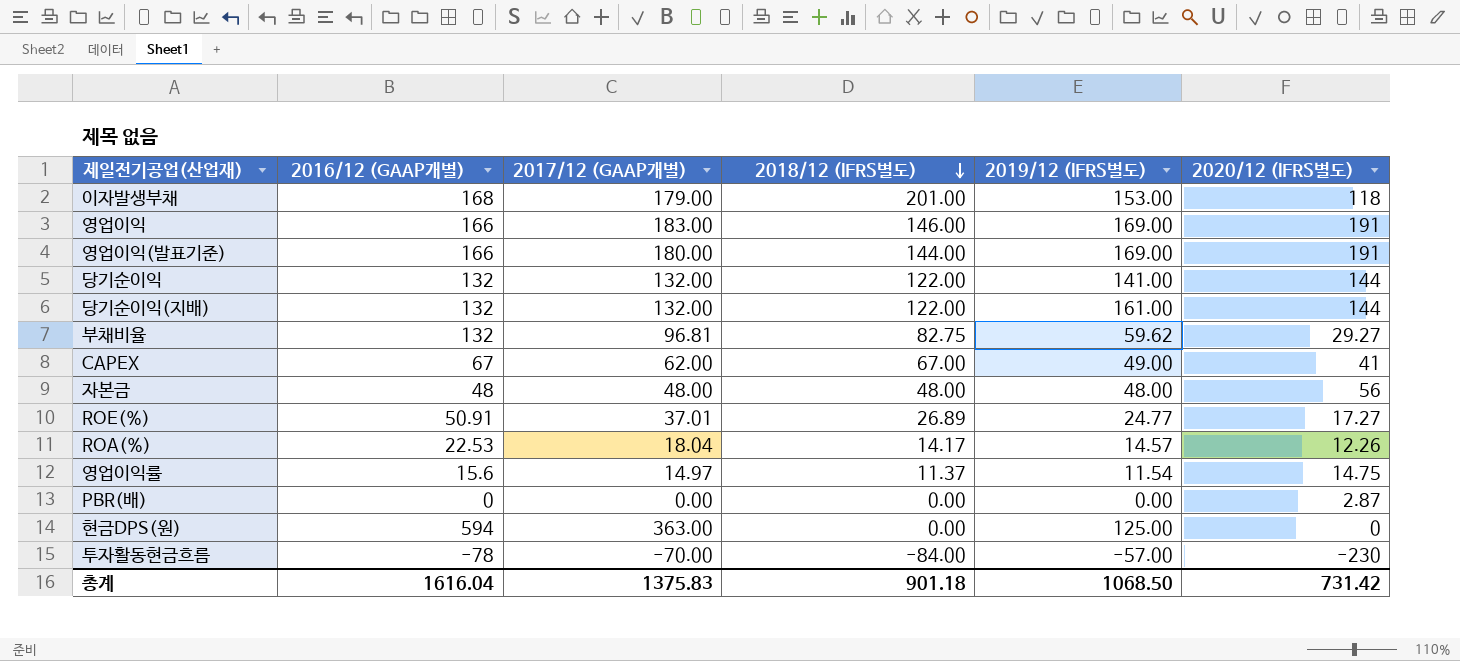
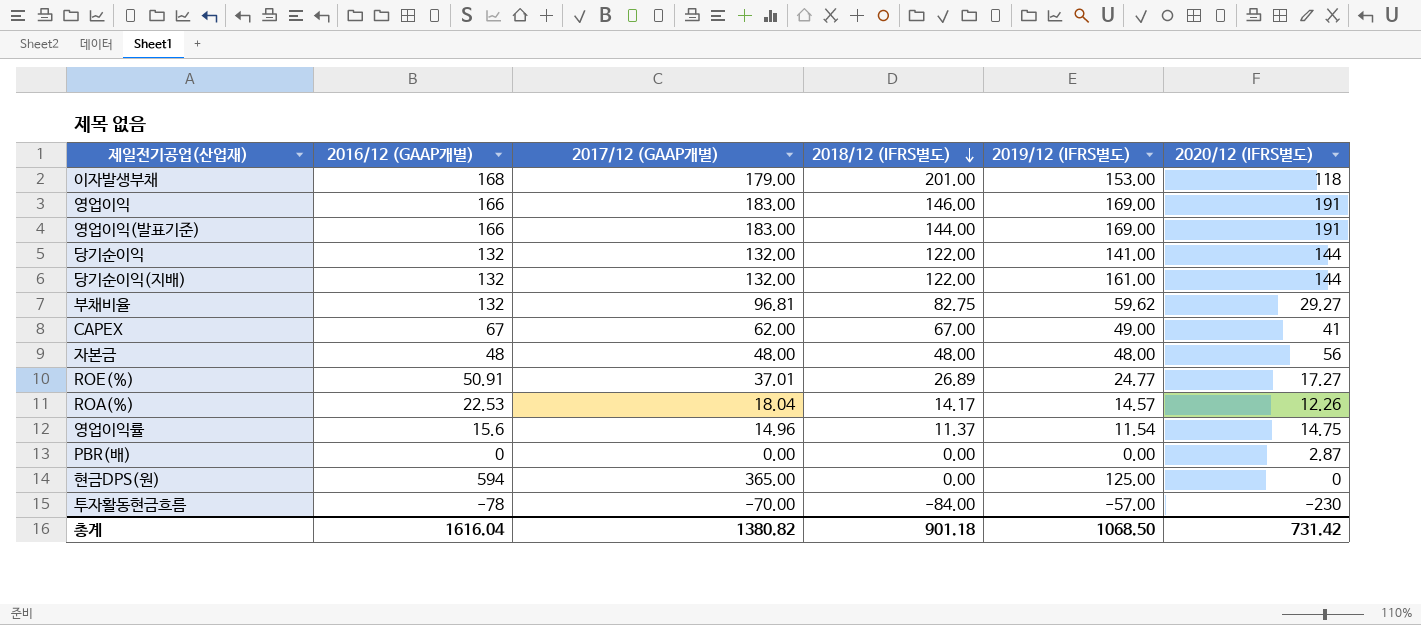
영업이익(발표기준) | 2017/12 (GAAP개별): 180.00 -> 183.00
영업이익률 | 2017/12 (GAAP개별): 14.97 -> 14.96
현금DPS(원) | 2017/12 (GAAP개별): 363.00 -> 365.00
총계 | 2017/12 (GAAP개별): 1375.83 -> 1380.82

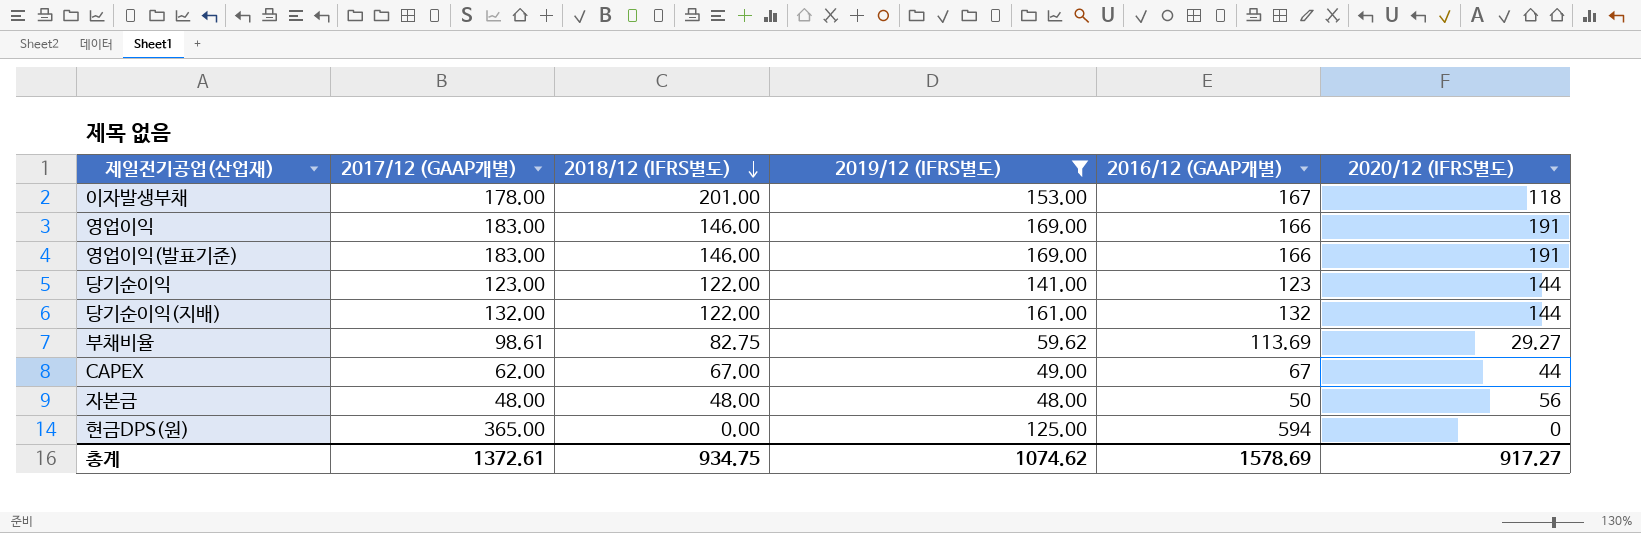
filter: none -> 2019/12 (IFRS별도) >= 48.00
column 2016/12 (GAAP개별) | position: 2 -> 5
이자발생부채 | 2017/12 (GAAP개별): 179.00 -> 178.00
이자발생부채 | 2016/12 (GAAP개별): 168 -> 167
영업이익(발표기준) | 2018/12 (IFRS별도): 144.00 -> 146.00
당기순이익 | 2017/12 (GAAP개별): 132.00 -> 123.00
당기순이익 | 2016/12 (GAAP개별): 132 -> 123
부채비율 | 2017/12 (GAAP개별): 96.81 -> 98.61
부채비율 | 2016/12 (GAAP개별): 132 -> 113.69
CAPEX | 2020/12 (IFRS별도): 41 -> 44
자본금 | 2016/12 (GAAP개별): 48 -> 50
총계 | 2017/12 (GAAP개별): 1380.82 -> 1372.61
총계 | 2018/12 (IFRS별도): 901.18 -> 934.75
총계 | 2019/12 (IFRS별도): 1068.50 -> 1074.62
총계 | 2016/12 (GAAP개별): 1616.04 -> 1578.69
총계 | 2020/12 (IFRS별도): 731.42 -> 917.27

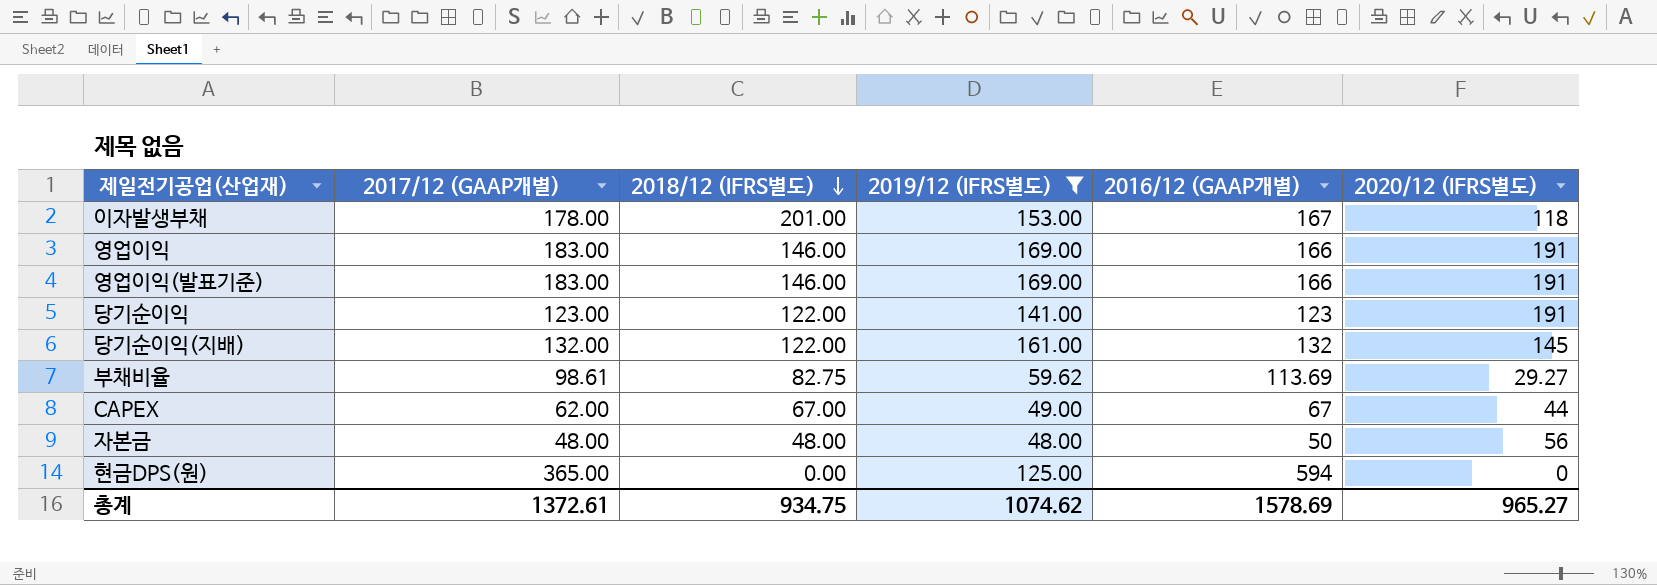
당기순이익 | 2020/12 (IFRS별도): 144 -> 191
당기순이익(지배) | 2020/12 (IFRS별도): 144 -> 145
총계 | 2020/12 (IFRS별도): 917.27 -> 965.27

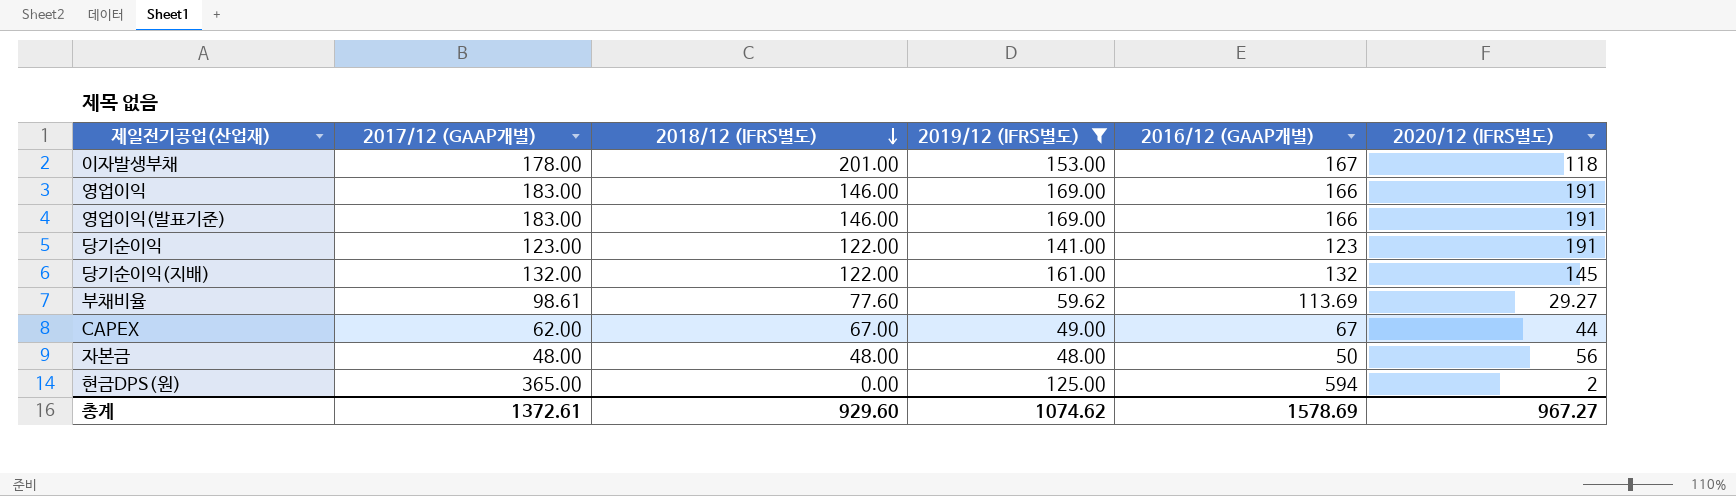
부채비율 | 2018/12 (IFRS별도): 82.75 -> 77.60
현금DPS(원) | 2020/12 (IFRS별도): 0 -> 2
총계 | 2018/12 (IFRS별도): 934.75 -> 929.60
총계 | 2020/12 (IFRS별도): 965.27 -> 967.27

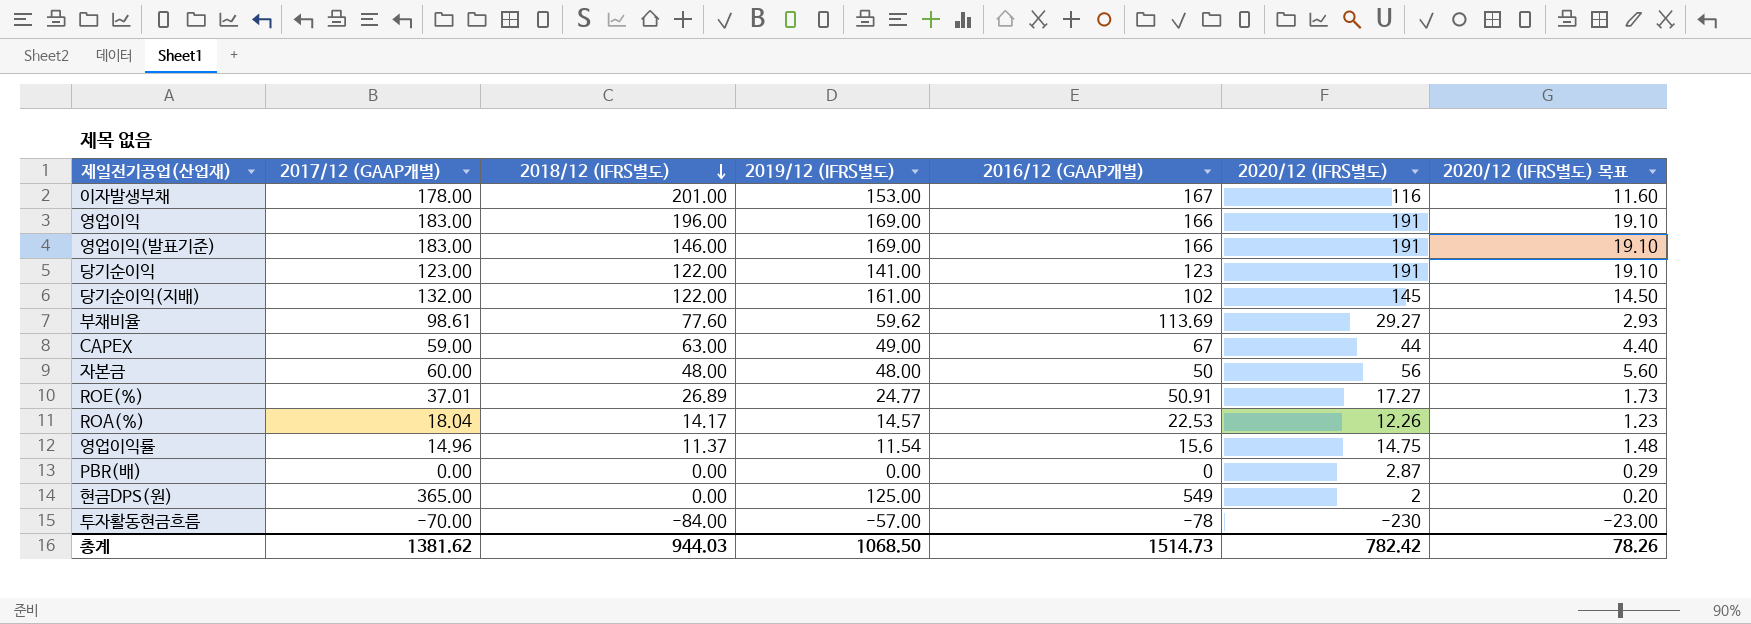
filter: 2019/12 (IFRS별도) >= 48.00 -> none
column 2020/12 (IFRS별도) 목표 | formula: none -> [2020/12 (IFRS별도)] * 0.1
이자발생부채 | 2020/12 (IFRS별도): 118 -> 116
영업이익 | 2018/12 (IFRS별도): 146.00 -> 196.00
당기순이익(지배) | 2016/12 (GAAP개별): 132 -> 102
CAPEX | 2017/12 (GAAP개별): 62.00 -> 59.00
CAPEX | 2018/12 (IFRS별도): 67.00 -> 63.00
자본금 | 2017/12 (GAAP개별): 48.00 -> 60.00
현금DPS(원) | 2016/12 (GAAP개별): 594 -> 549
총계 | 2017/12 (GAAP개별): 1372.61 -> 1381.62
총계 | 2018/12 (IFRS별도): 929.60 -> 944.03
총계 | 2019/12 (IFRS별도): 1074.62 -> 1068.50
총계 | 2016/12 (GAAP개별): 1578.69 -> 1514.73
총계 | 2020/12 (IFRS별도): 967.27 -> 782.42

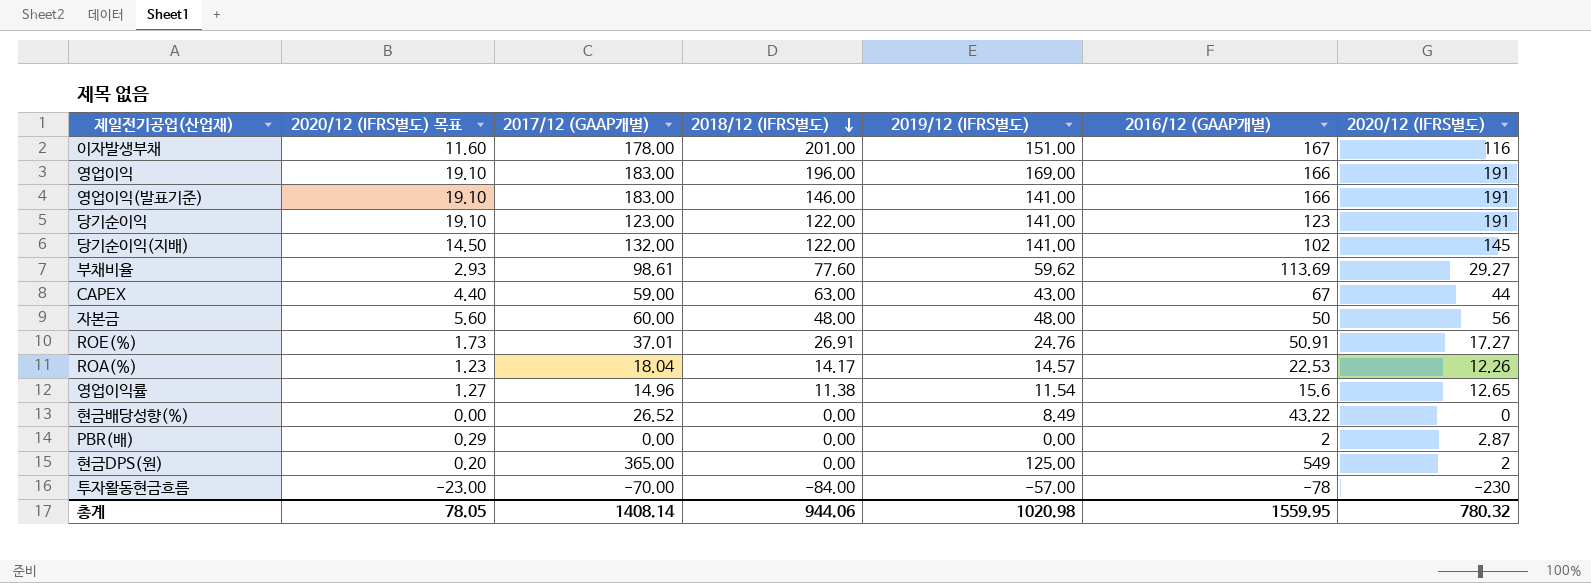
column 2020/12 (IFRS별도) 목표 | position: 7 -> 2
이자발생부채 | 2019/12 (IFRS별도): 153.00 -> 151.00
영업이익(발표기준) | 2019/12 (IFRS별도): 169.00 -> 141.00
당기순이익(지배) | 2019/12 (IFRS별도): 161.00 -> 141.00
CAPEX | 2019/12 (IFRS별도): 49.00 -> 43.00
ROE(%) | 2018/12 (IFRS별도): 26.89 -> 26.91
ROE(%) | 2019/12 (IFRS별도): 24.77 -> 24.76
영업이익률 | 2020/12 (IFRS별도) 목표: 1.48 -> 1.27
영업이익률 | 2018/12 (IFRS별도): 11.37 -> 11.38
영업이익률 | 2020/12 (IFRS별도): 14.75 -> 12.65
row 현금배당성향(%): none -> 0.00 | 26.52 | 0.00 | 8.49 | 43.22 | 0
PBR(배) | 2016/12 (GAAP개별): 0 -> 2
총계 | 2020/12 (IFRS별도) 목표: 78.26 -> 78.05
총계 | 2017/12 (GAAP개별): 1381.62 -> 1408.14
총계 | 2018/12 (IFRS별도): 944.03 -> 944.06
총계 | 2019/12 (IFRS별도): 1068.50 -> 1020.98
총계 | 2016/12 (GAAP개별): 1514.73 -> 1559.95
총계 | 2020/12 (IFRS별도): 782.42 -> 780.32

